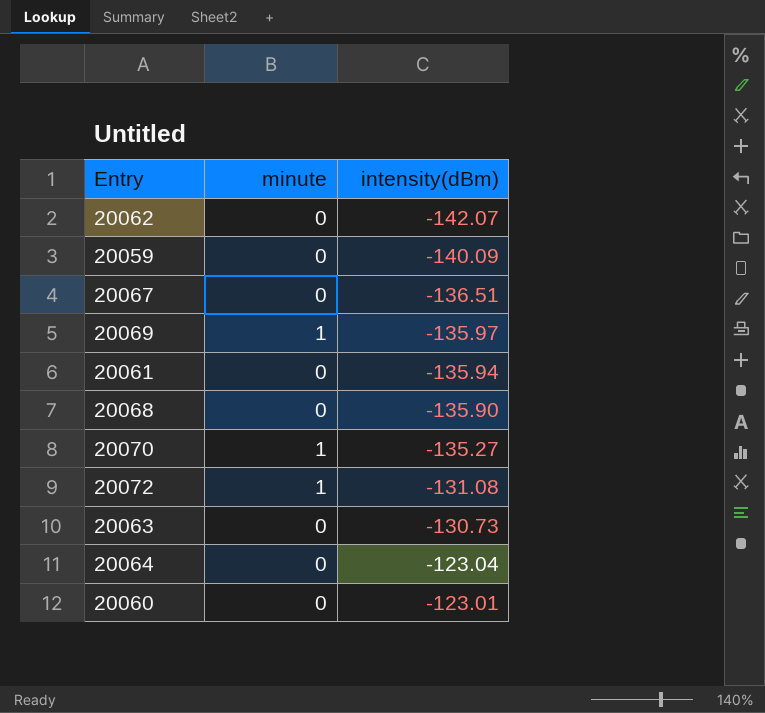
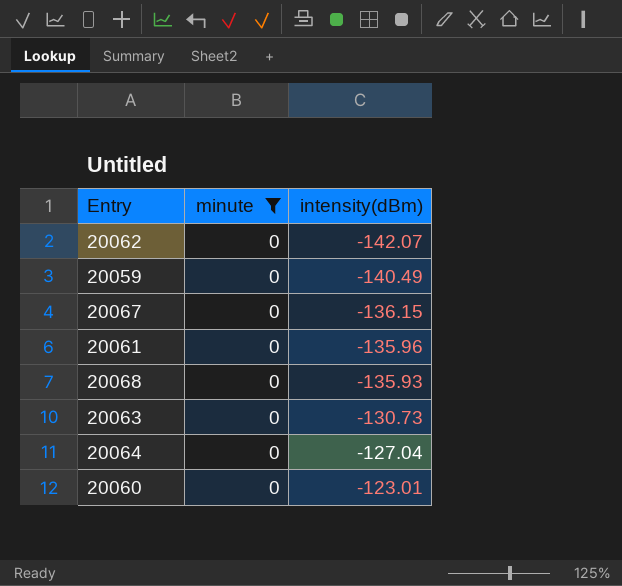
filter: none -> minute = 0
20059 | intensity(dBm): -140.09 -> -140.49
20067 | intensity(dBm): -136.51 -> -136.15
20061 | intensity(dBm): -135.94 -> -135.96
20068 | intensity(dBm): -135.90 -> -135.93
20064 | intensity(dBm): -123.04 -> -127.04

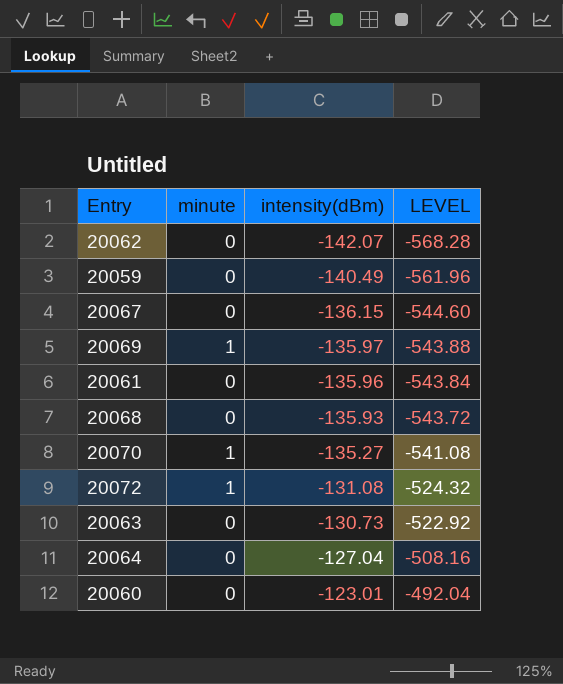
filter: minute = 0 -> none
column LEVEL | formula: none -> [intensity(dBm)] * 4

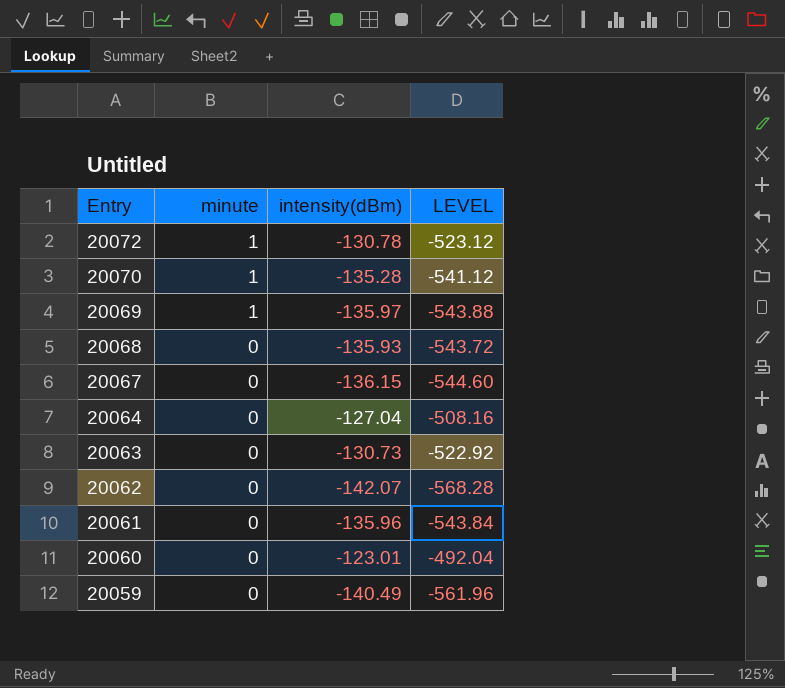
row order: intensity(dBm) ascending -> Entry descending
20072 | intensity(dBm): -131.08 -> -130.78
20072 | LEVEL: -524.32 -> -523.12
20070 | intensity(dBm): -135.27 -> -135.28
20070 | LEVEL: -541.08 -> -541.12

